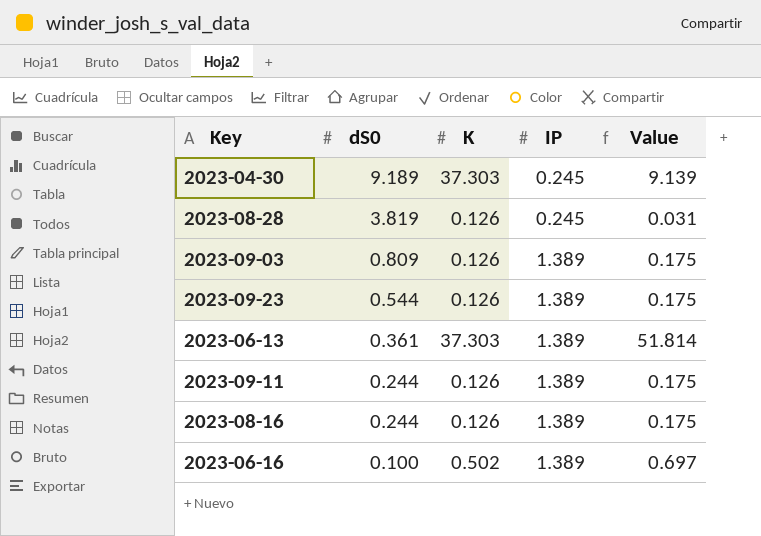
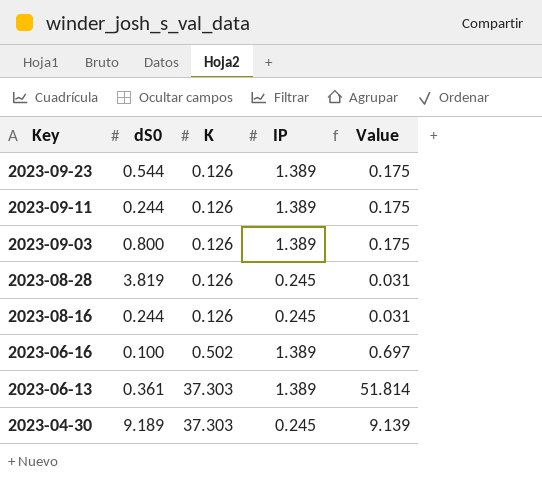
row order: dS0 descending -> Key descending
2023-09-03 | dS0: 0.809 -> 0.800
2023-08-16 | IP: 1.389 -> 0.245
2023-08-16 | Value: 0.175 -> 0.031

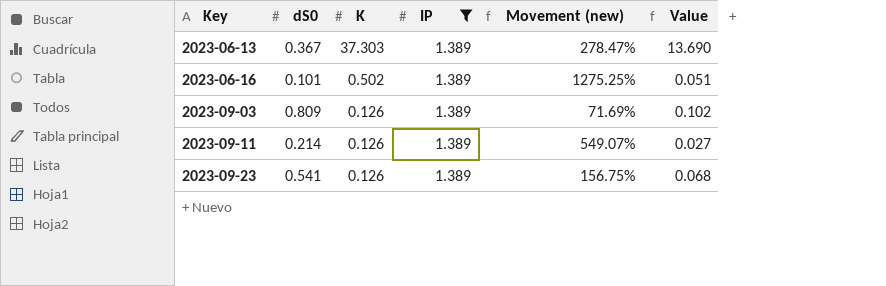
filter: none -> IP = 1.389
row order: Key descending -> Key ascending
column Movement (new) | formula: none -> ([IP] - [dS0]) / [dS0]
column Value | formula: [K] * [IP] -> [dS0] * [K]
2023-06-13 | dS0: 0.361 -> 0.367
2023-06-16 | dS0: 0.100 -> 0.101
2023-09-03 | dS0: 0.800 -> 0.809
2023-09-11 | dS0: 0.244 -> 0.214
2023-09-23 | dS0: 0.544 -> 0.541

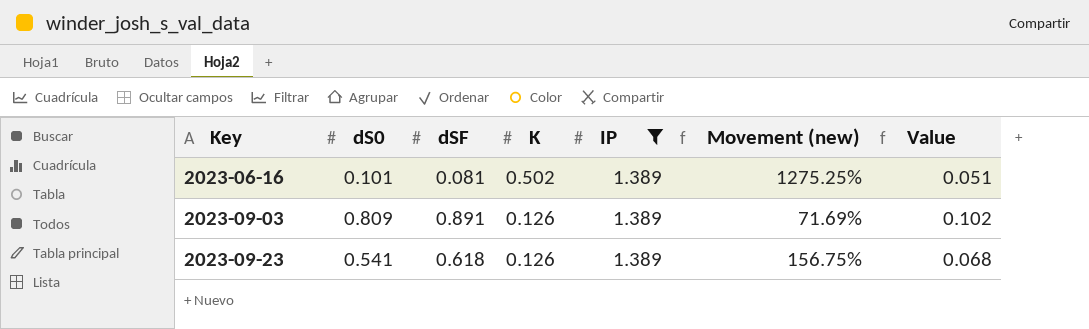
column dSF | position: none -> 3
row 2023-06-13: 0.367 | 37.303 | 1.389 | 278.47% | 13.690 -> none
row 2023-09-11: 0.214 | 0.126 | 1.389 | 549.07% | 0.027 -> none

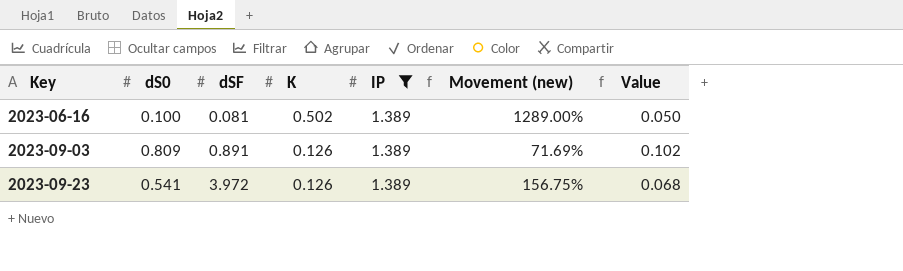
2023-06-16 | dS0: 0.101 -> 0.100
2023-06-16 | Movement (new): 1275.25% -> 1289.00%
2023-06-16 | Value: 0.051 -> 0.050
2023-09-23 | dSF: 0.618 -> 3.972

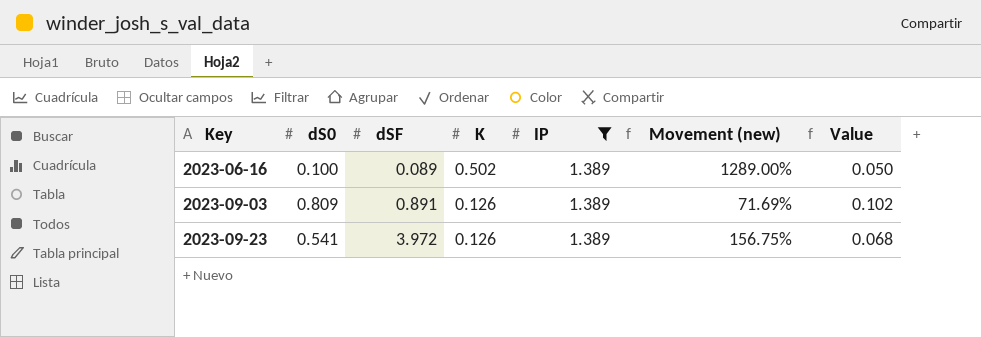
2023-06-16 | dSF: 0.081 -> 0.089

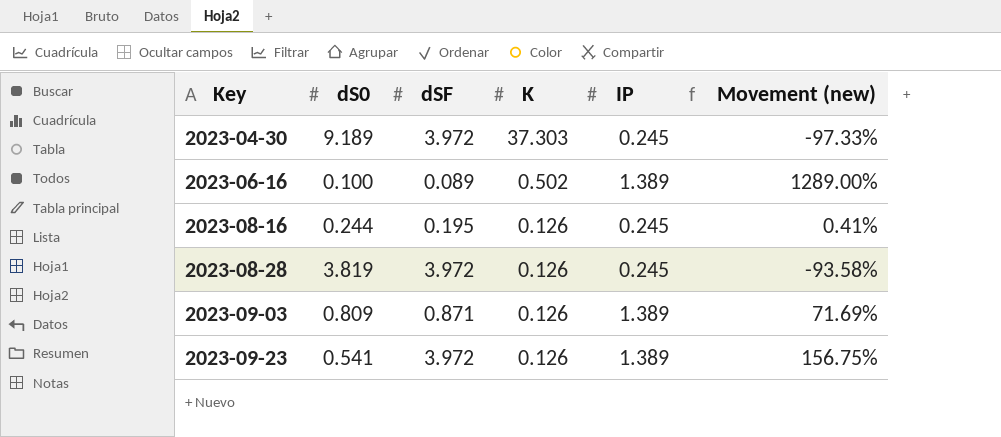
filter: IP = 1.389 -> none
column Value | formula: [dS0] * [K] -> none
2023-09-03 | dSF: 0.891 -> 0.871

